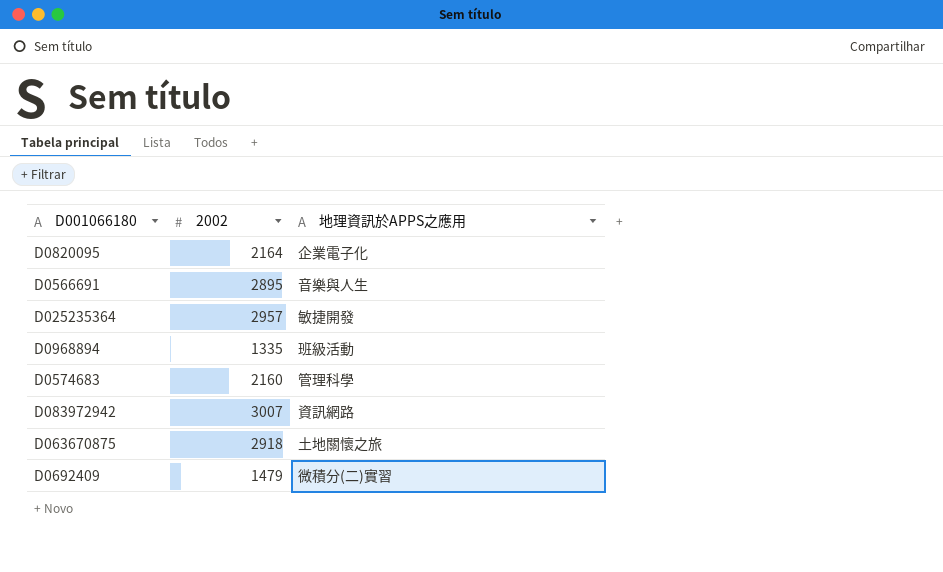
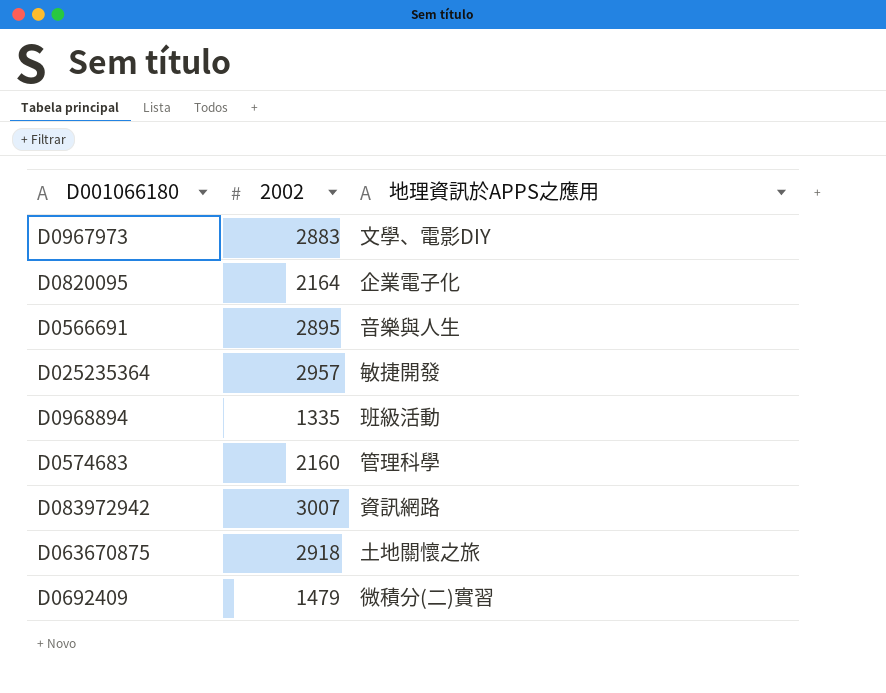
row D0967973: none -> 2883 | 文學、電影DIY

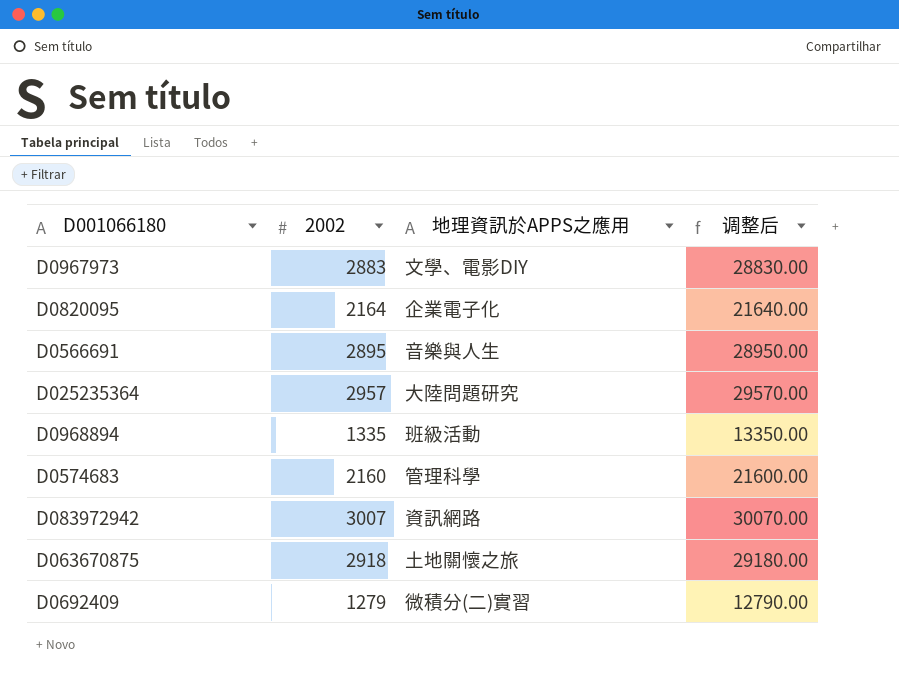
column 调整后 | formula: none -> [2002] * 10
D025235364 | 地理資訊於APPS之應用: 敏捷開發 -> 大陸問題研究
D0692409 | 2002: 1479 -> 1279

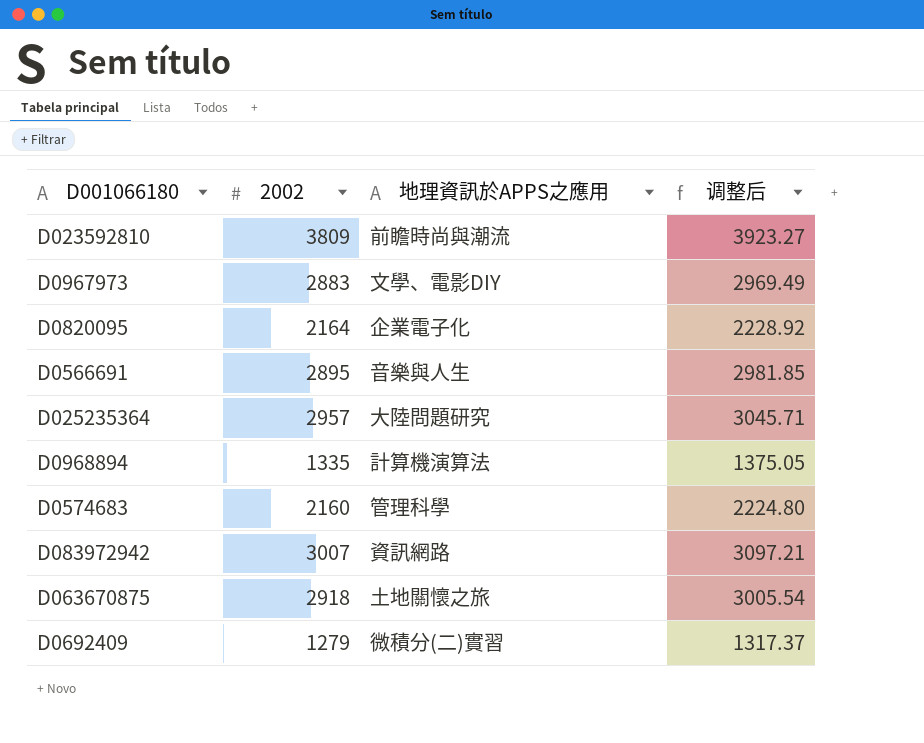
column 调整后 | formula: [2002] * 10 -> [2002] * 1.03
row D023592810: none -> 3809 | 前瞻時尚與潮流 | 3923.27
D0968894 | 地理資訊於APPS之應用: 班級活動 -> 計算機演算法

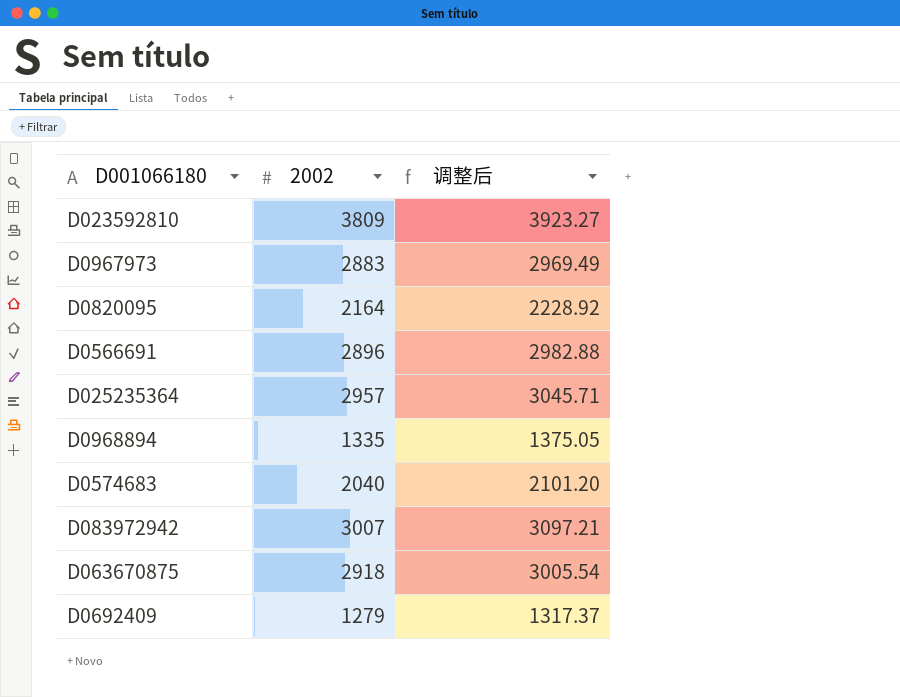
column 地理資訊於APPS之應用 | position: 3 -> none
D0566691 | 2002: 2895 -> 2896
D0566691 | 调整后: 2981.85 -> 2982.88
D0574683 | 2002: 2160 -> 2040
D0574683 | 调整后: 2224.80 -> 2101.20

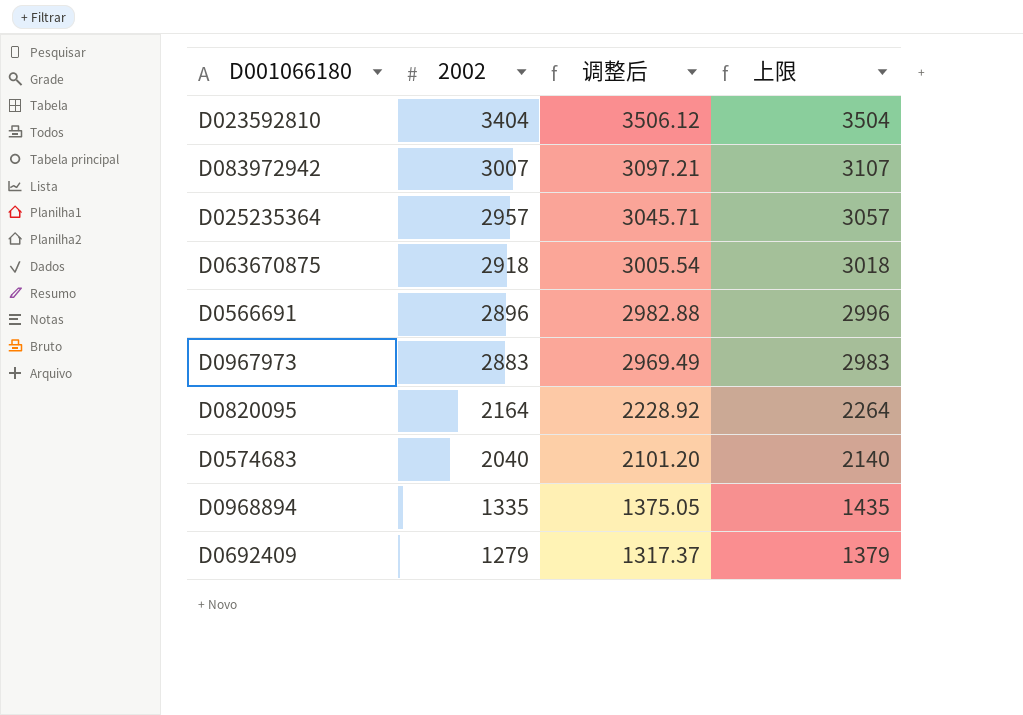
row order: none -> 2002 descending
column 上限 | formula: none -> [2002] + 100
D023592810 | 2002: 3809 -> 3404
D023592810 | 调整后: 3923.27 -> 3506.12

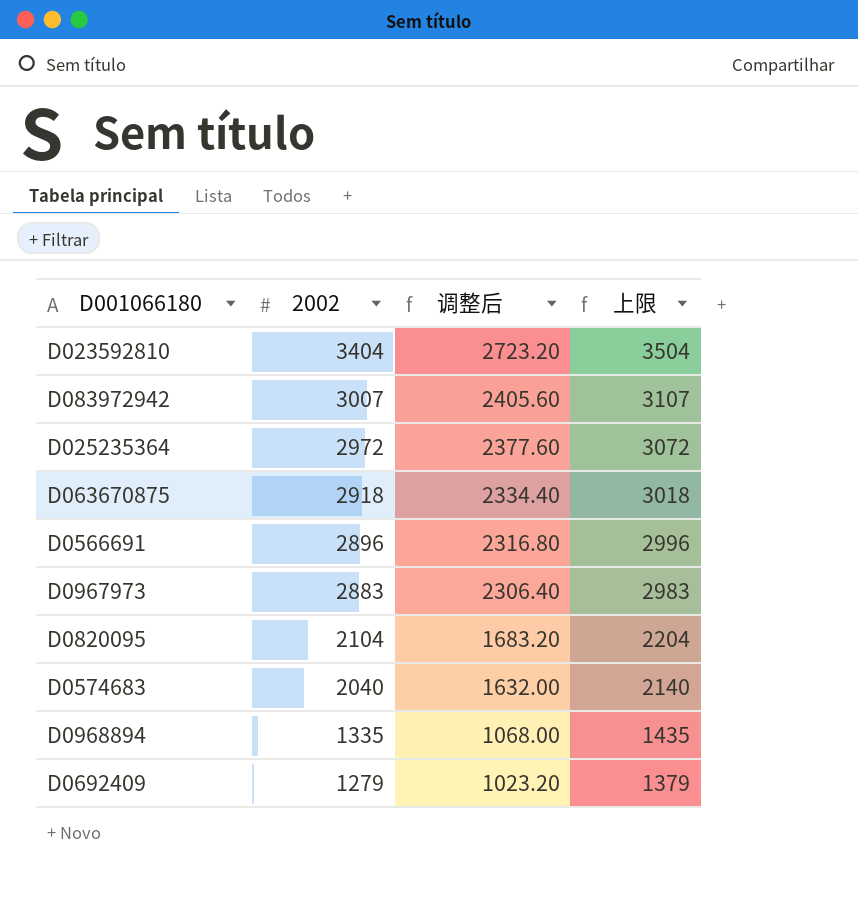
column 调整后 | formula: [2002] * 1.03 -> [2002] * 0.8
D025235364 | 2002: 2957 -> 2972
D025235364 | 上限: 3057 -> 3072
D0820095 | 2002: 2164 -> 2104
D0820095 | 上限: 2264 -> 2204

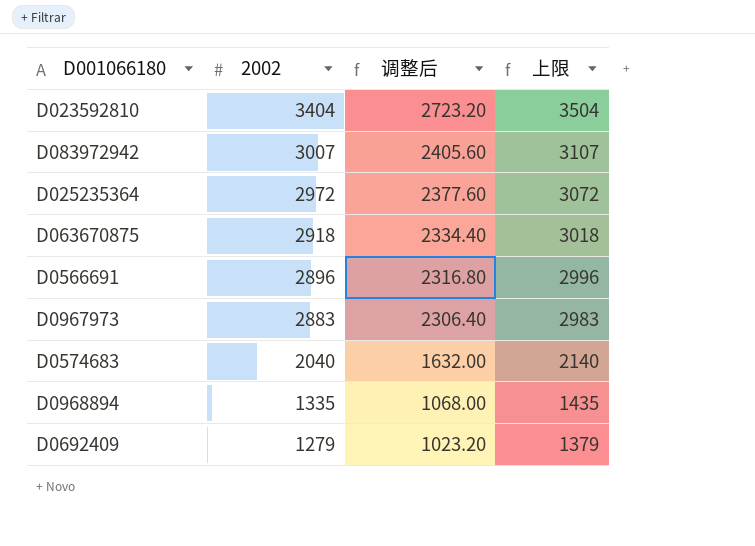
row D0820095: 2104 | 1683.20 | 2204 -> none

